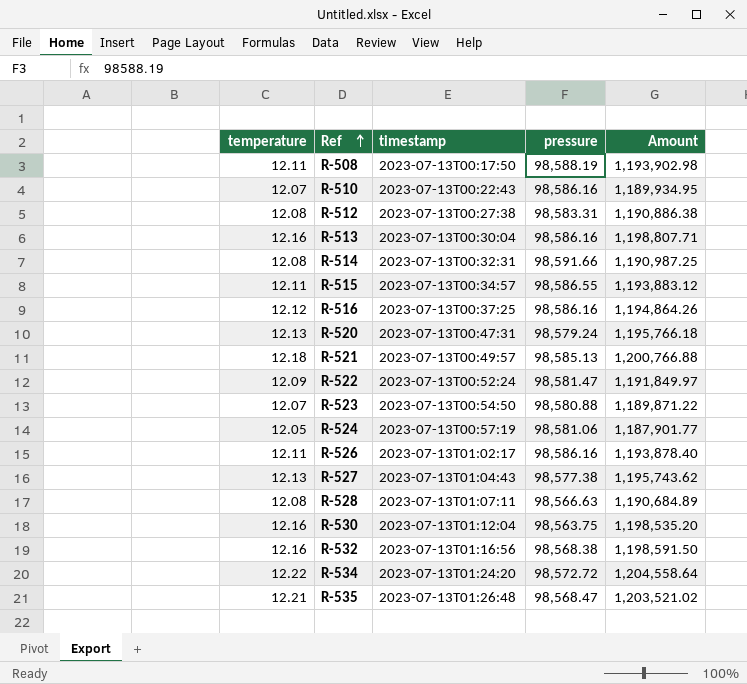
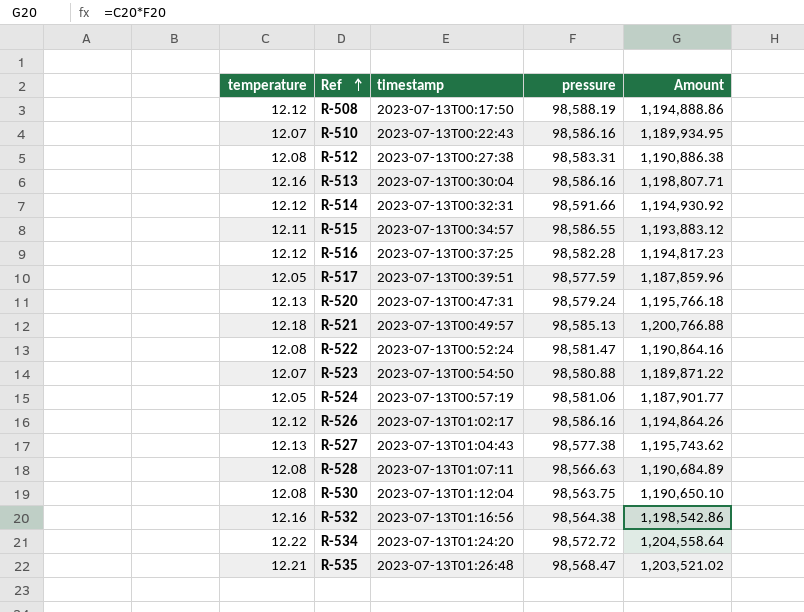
R-508 | temperature: 12.11 -> 12.12
R-508 | Amount: 1,193,902.98 -> 1,194,888.86
R-514 | temperature: 12.08 -> 12.12
R-514 | Amount: 1,190,987.25 -> 1,194,930.92
R-516 | pressure: 98,586.16 -> 98,582.28
R-516 | Amount: 1,194,864.26 -> 1,194,817.23
row R-517: none -> 12.05 | 2023-07-13T00:39:51 | 98,577.59 | 1,187,859.96
R-522 | temperature: 12.09 -> 12.08
R-522 | Amount: 1,191,849.97 -> 1,190,864.16
R-526 | temperature: 12.11 -> 12.12
R-526 | Amount: 1,193,878.40 -> 1,194,864.26
R-530 | temperature: 12.16 -> 12.08
R-530 | Amount: 1,198,535.20 -> 1,190,650.10
R-532 | pressure: 98,568.38 -> 98,564.38
R-532 | Amount: 1,198,591.50 -> 1,198,542.86

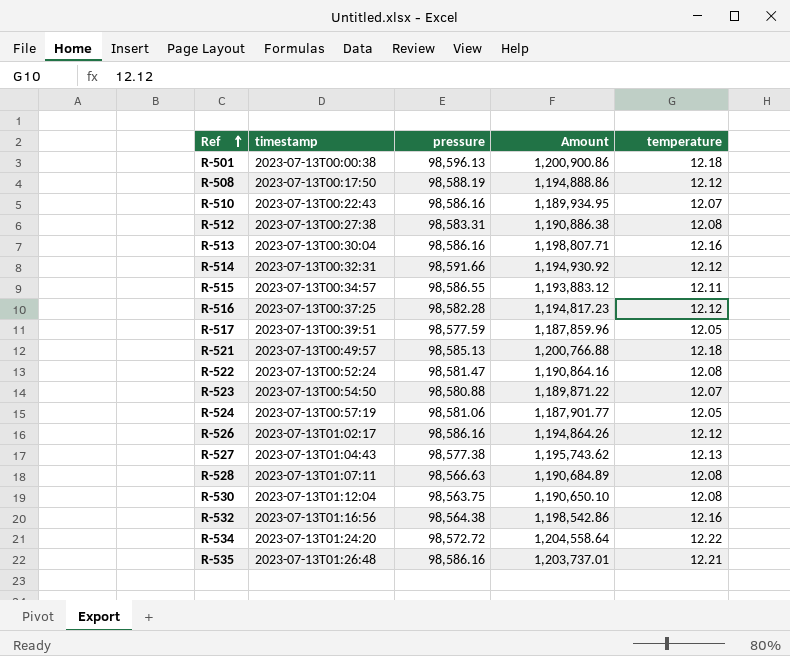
column temperature | position: 1 -> 5
row R-520: 12.13 | 2023-07-13T00:47:31 | 98,579.24 | 1,195,766.18 -> none
row R-501: none -> 2023-07-13T00:00:38 | 98,596.13 | 1,200,900.86 | 12.18
R-535 | pressure: 98,568.47 -> 98,586.16
R-535 | Amount: 1,203,521.02 -> 1,203,737.01

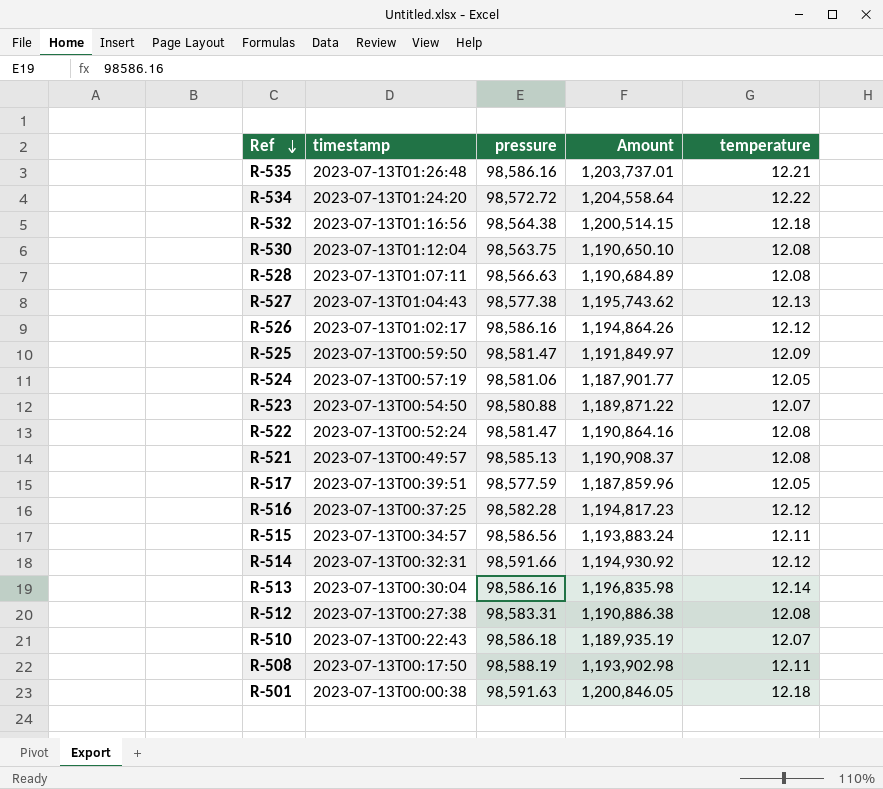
row order: Ref ascending -> Ref descending
R-532 | Amount: 1,198,542.86 -> 1,200,514.15
R-532 | temperature: 12.16 -> 12.18
row R-525: none -> 2023-07-13T00:59:50 | 98,581.47 | 1,191,849.97 | 12.09
R-521 | Amount: 1,200,766.88 -> 1,190,908.37
R-521 | temperature: 12.18 -> 12.08
R-515 | pressure: 98,586.55 -> 98,586.56
R-515 | Amount: 1,193,883.12 -> 1,193,883.24
R-513 | Amount: 1,198,807.71 -> 1,196,835.98
R-513 | temperature: 12.16 -> 12.14
R-510 | pressure: 98,586.16 -> 98,586.18
R-510 | Amount: 1,189,934.95 -> 1,189,935.19
R-508 | Amount: 1,194,888.86 -> 1,193,902.98
R-508 | temperature: 12.12 -> 12.11
R-501 | pressure: 98,596.13 -> 98,591.63
R-501 | Amount: 1,200,900.86 -> 1,200,846.05

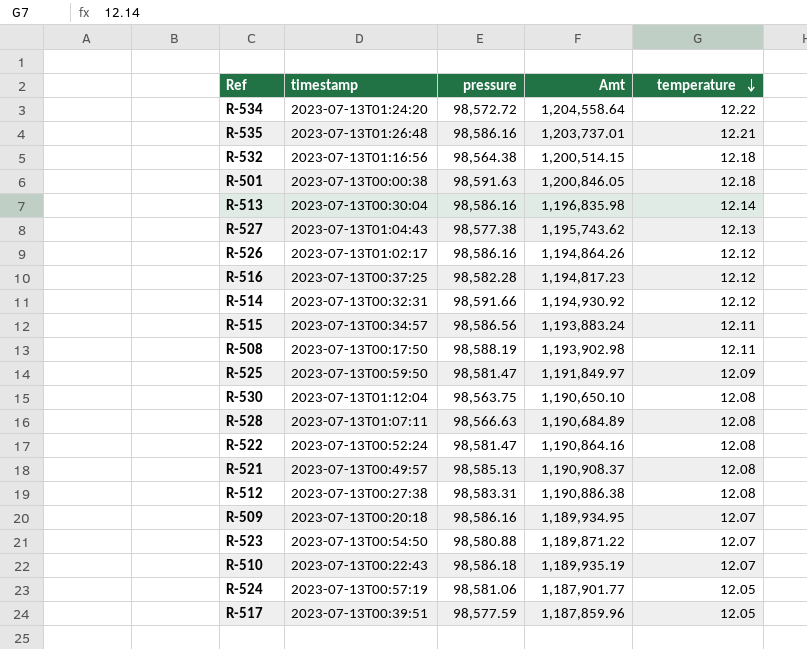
row order: Ref descending -> temperature descending
column name: Amount -> Amt
row R-509: none -> 2023-07-13T00:20:18 | 98,586.16 | 1,189,934.95 | 12.07

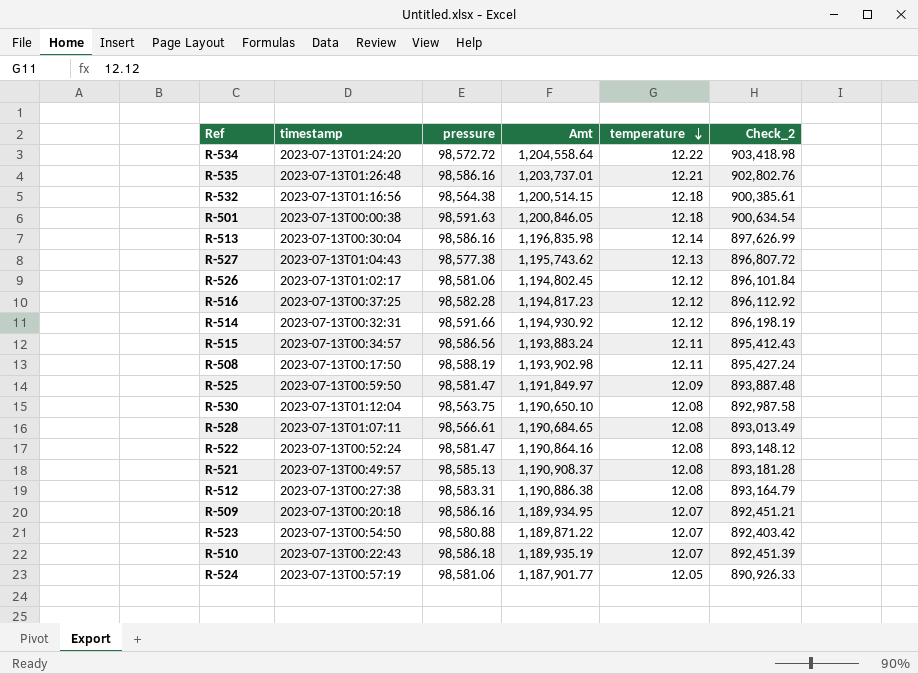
column Check_2 | formula: none -> [Amt] * 0.75
row R-517: 2023-07-13T00:39:51 | 98,577.59 | 1,187,859.96 | 12.05 -> none
R-526 | pressure: 98,586.16 -> 98,581.06
R-526 | Amt: 1,194,864.26 -> 1,194,802.45
R-528 | pressure: 98,566.63 -> 98,566.61
R-528 | Amt: 1,190,684.89 -> 1,190,684.65

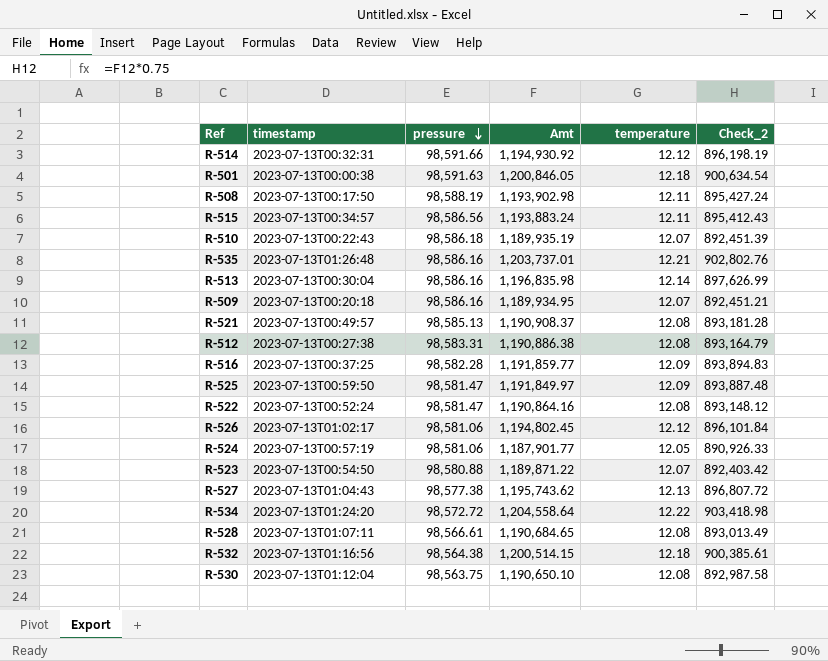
row order: temperature descending -> pressure descending
R-516 | Amt: 1,194,817.23 -> 1,191,859.77
R-516 | temperature: 12.12 -> 12.09
R-516 | Check_2: 896,112.92 -> 893,894.83

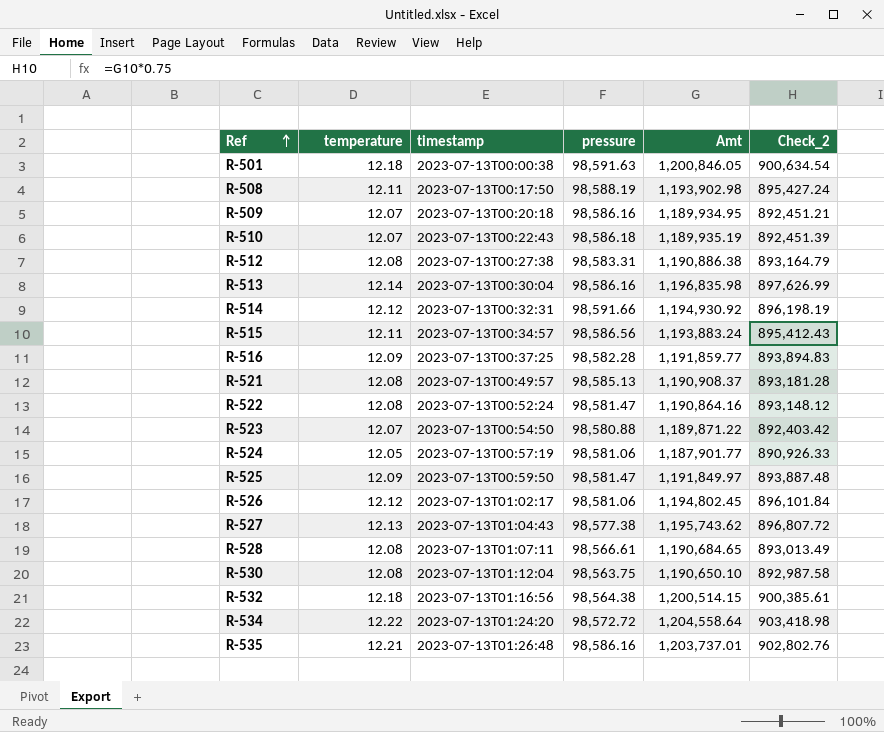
row order: pressure descending -> Ref ascending
column temperature | position: 5 -> 2

